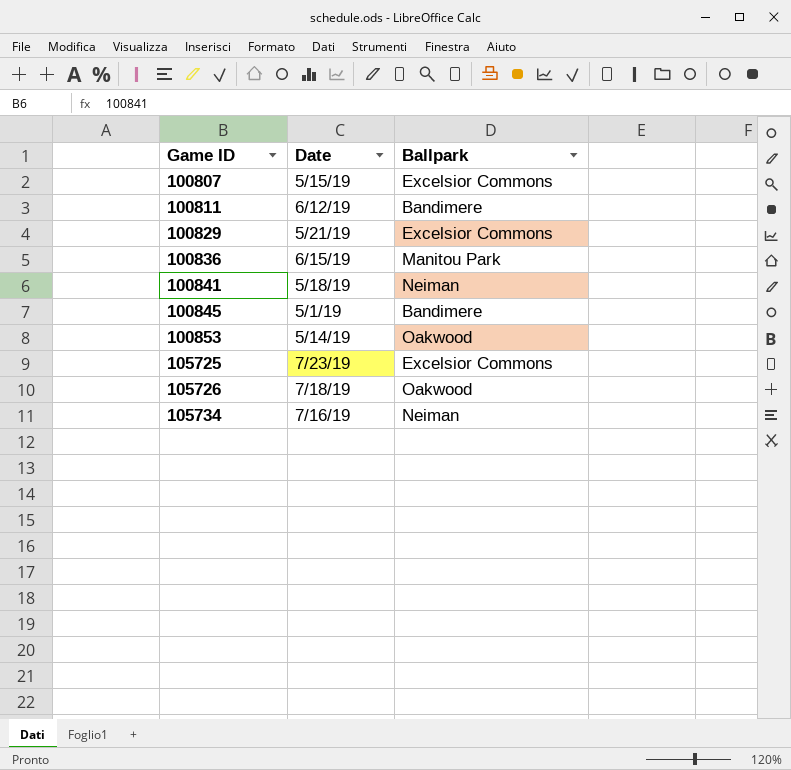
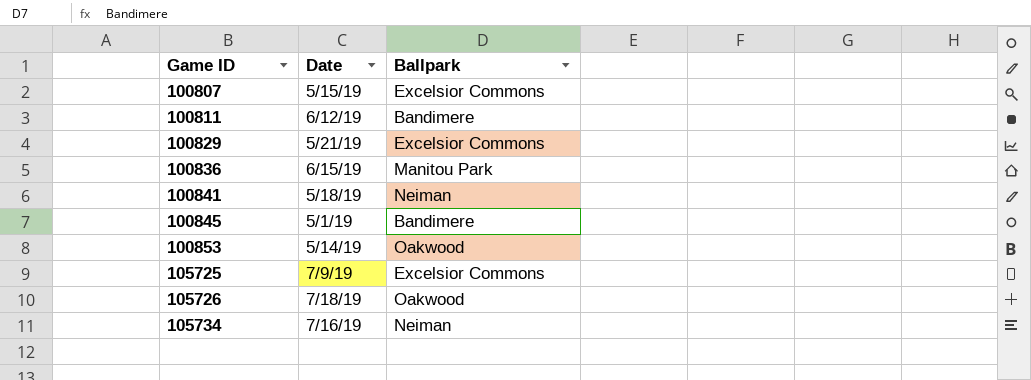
105725 | Date: 7/23/19 -> 7/9/19

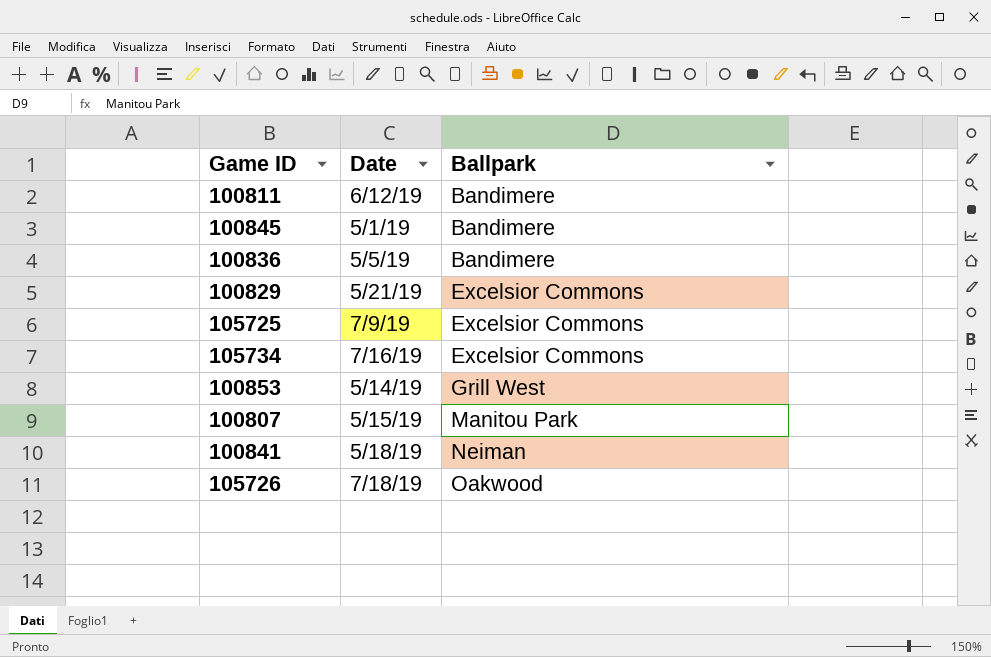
row order: Game ID ascending -> Ballpark ascending
100836 | Date: 6/15/19 -> 5/5/19
100836 | Ballpark: Manitou Park -> Bandimere
105734 | Ballpark: Neiman -> Excelsior Commons
100853 | Ballpark: Oakwood -> Grill West
100807 | Ballpark: Excelsior Commons -> Manitou Park

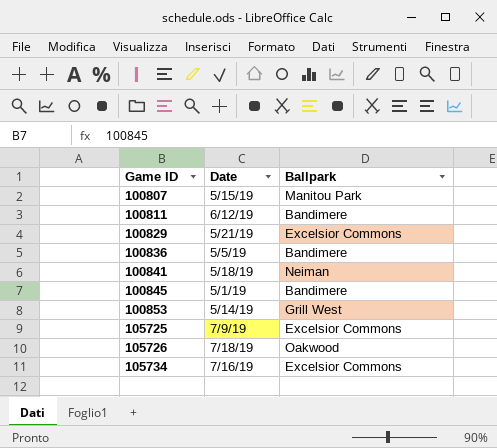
row order: Ballpark ascending -> Game ID ascending

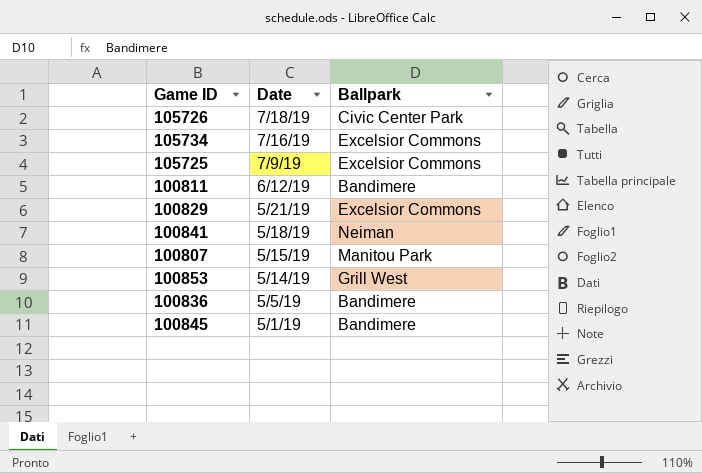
row order: Game ID ascending -> Date descending
105726 | Ballpark: Oakwood -> Civic Center Park

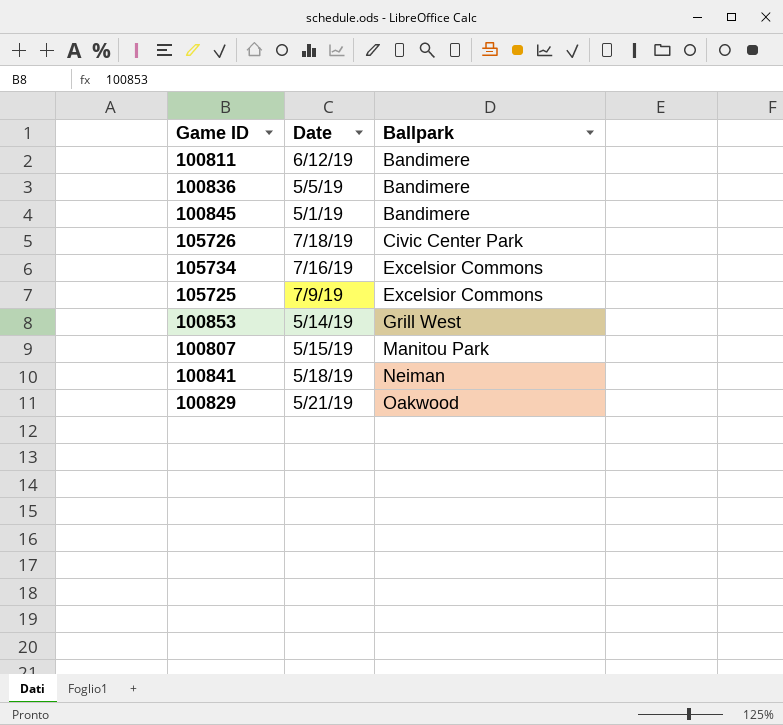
row order: Date descending -> Ballpark ascending
100829 | Ballpark: Excelsior Commons -> Oakwood

